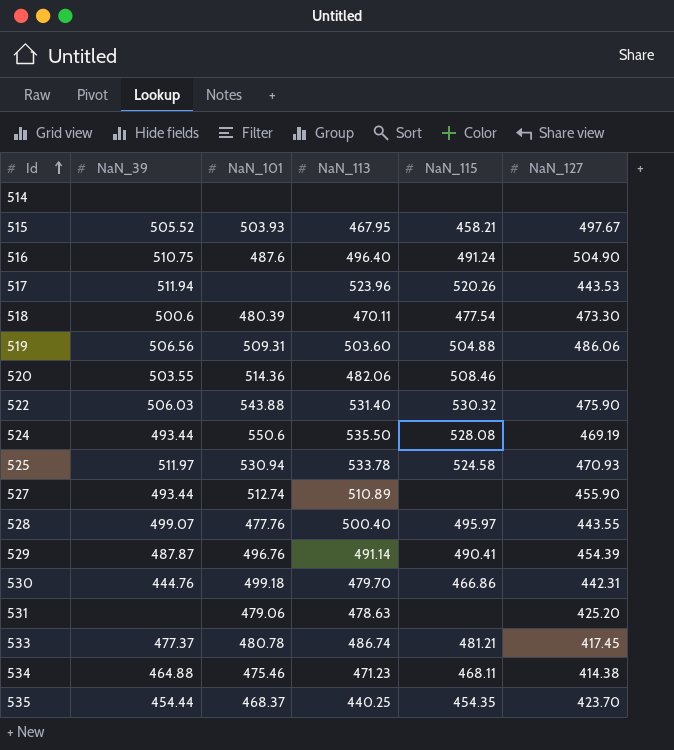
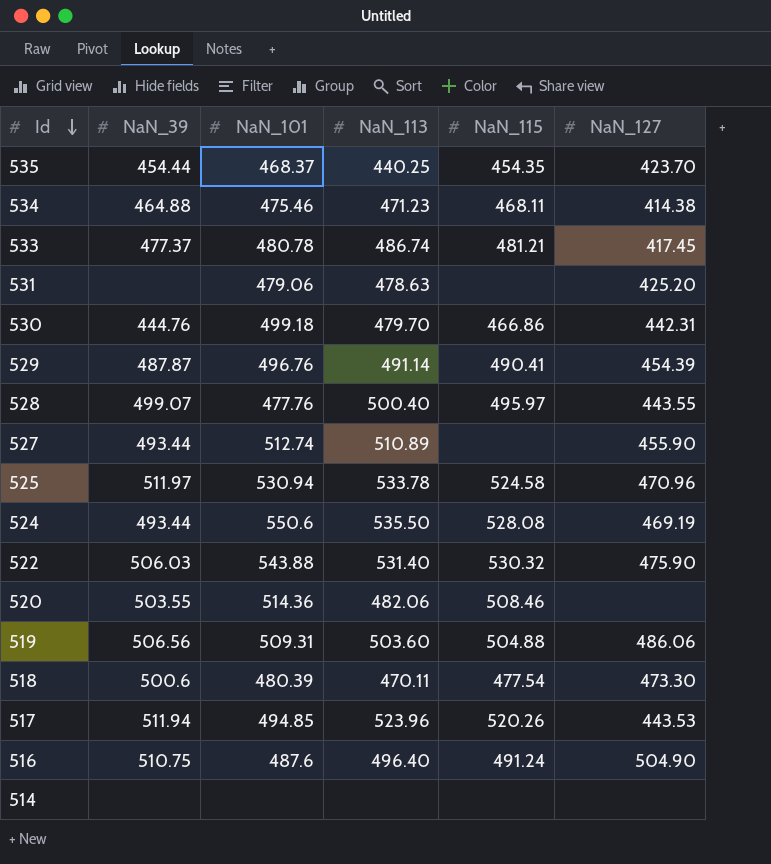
row order: Id ascending -> Id descending
row 515: 505.52 | 503.93 | 467.95 | 458.21 | 497.67 -> none
525 | NaN_127: 470.93 -> 470.96
517 | NaN_101: none -> 494.85

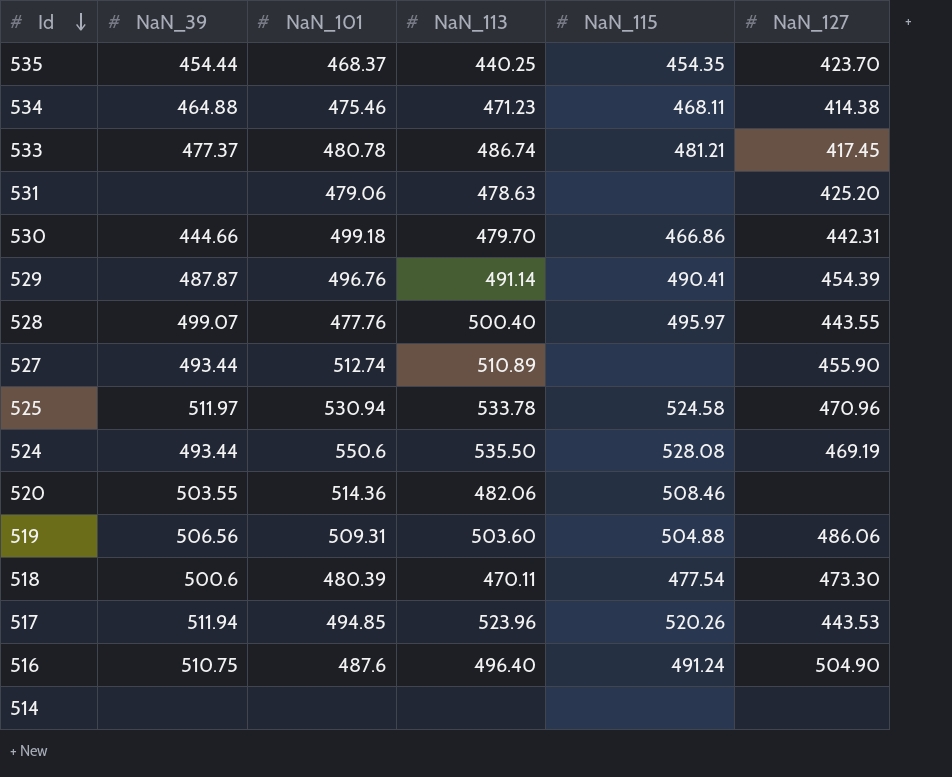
row 522: 506.03 | 543.88 | 531.40 | 530.32 | 475.90 -> none
530 | NaN_39: 444.76 -> 444.66

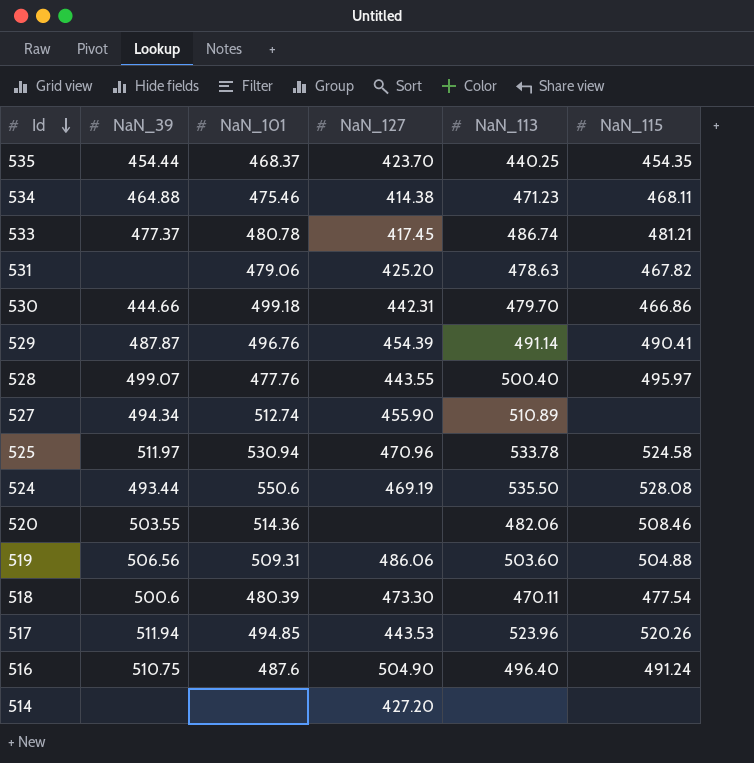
column NaN_127 | position: 6 -> 4
531 | NaN_115: none -> 467.82
527 | NaN_39: 493.44 -> 494.34
514 | NaN_127: none -> 427.20

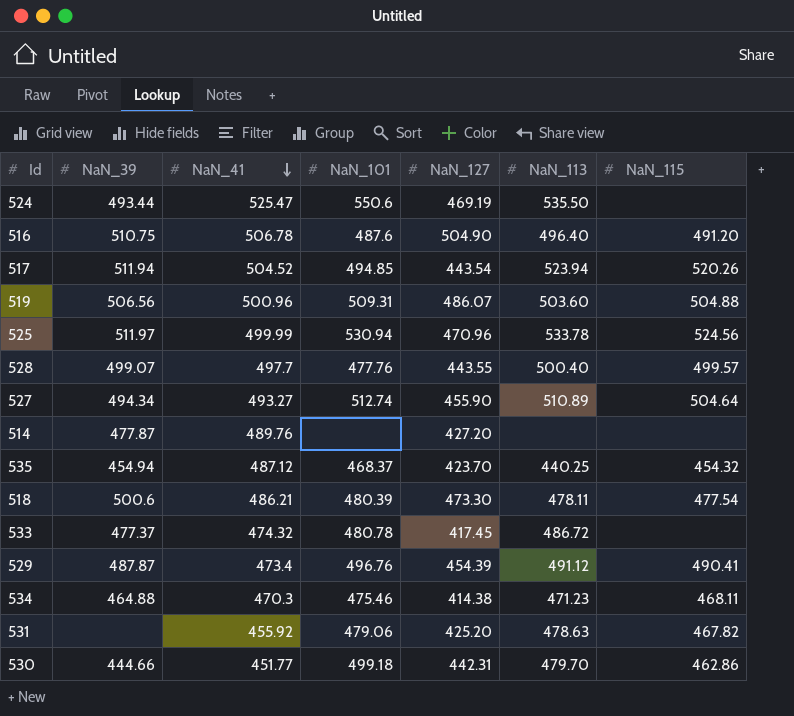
row order: Id descending -> NaN_41 descending
column NaN_41 | position: none -> 3
row 520: 503.55 | 514.36 | none | 482.06 | 508.46 -> none
524 | NaN_115: 528.08 -> none
516 | NaN_115: 491.24 -> 491.20
517 | NaN_127: 443.53 -> 443.54
517 | NaN_113: 523.96 -> 523.94
519 | NaN_127: 486.06 -> 486.07
525 | NaN_115: 524.58 -> 524.56
528 | NaN_115: 495.97 -> 499.57
527 | NaN_115: none -> 504.64
514 | NaN_39: none -> 477.87
535 | NaN_39: 454.44 -> 454.94
535 | NaN_115: 454.35 -> 454.32
518 | NaN_113: 470.11 -> 478.11
533 | NaN_113: 486.74 -> 486.72
533 | NaN_115: 481.21 -> none
529 | NaN_113: 491.14 -> 491.12
530 | NaN_115: 466.86 -> 462.86

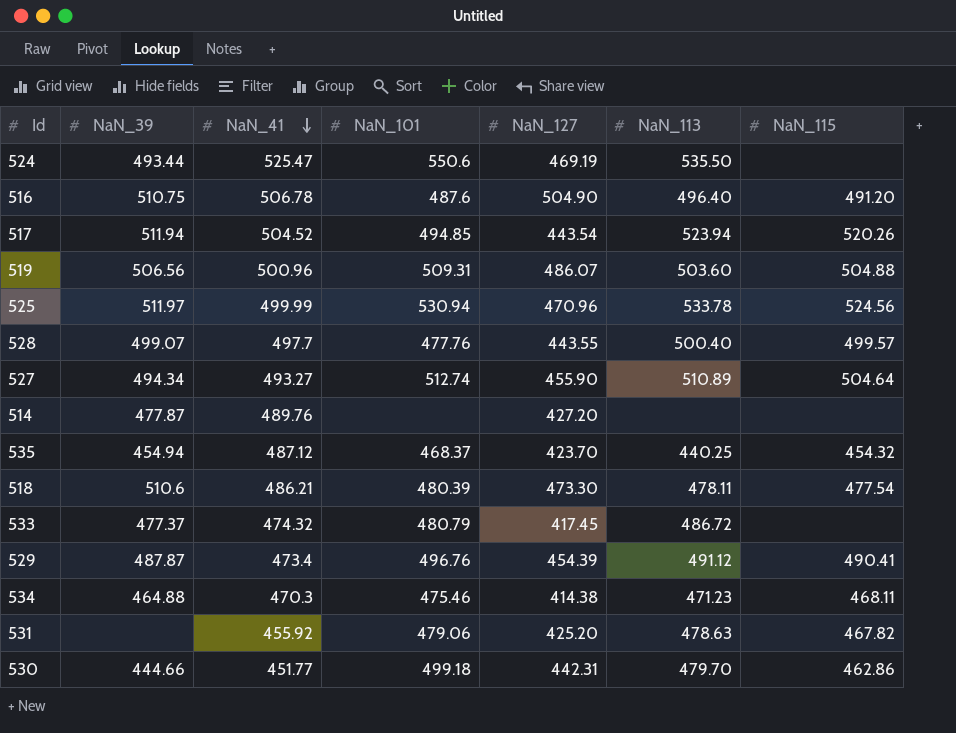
518 | NaN_39: 500.6 -> 510.6
533 | NaN_101: 480.78 -> 480.79

